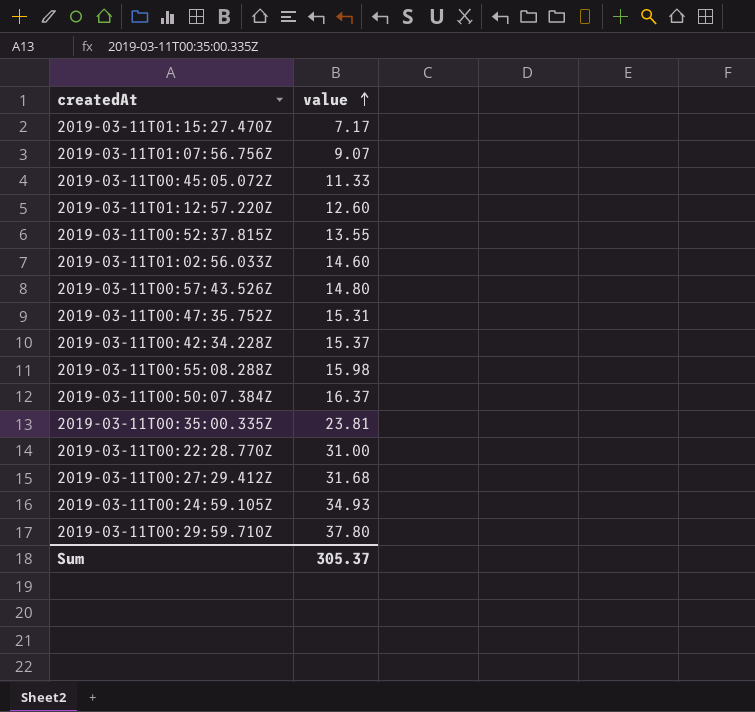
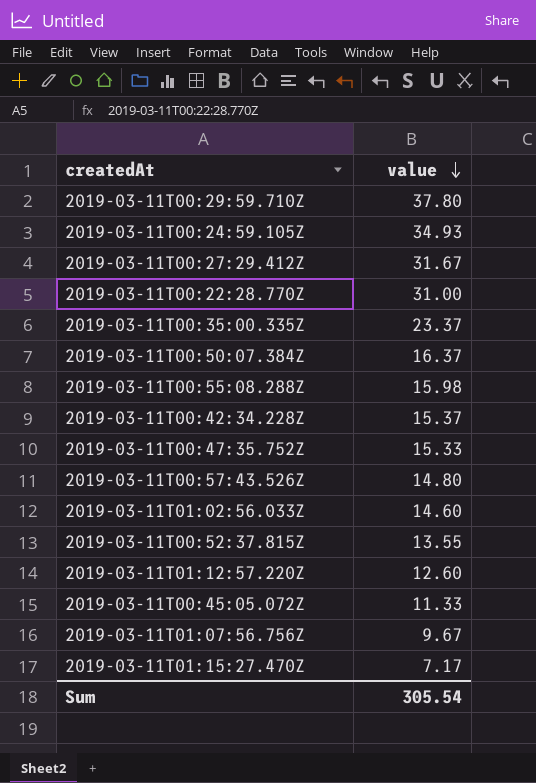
row order: value ascending -> value descending
2019-03-11T00:27:29.412Z | value: 31.68 -> 31.67
2019-03-11T00:35:00.335Z | value: 23.81 -> 23.37
2019-03-11T00:47:35.752Z | value: 15.31 -> 15.33
2019-03-11T01:07:56.756Z | value: 9.07 -> 9.67
Sum | value: 305.37 -> 305.54

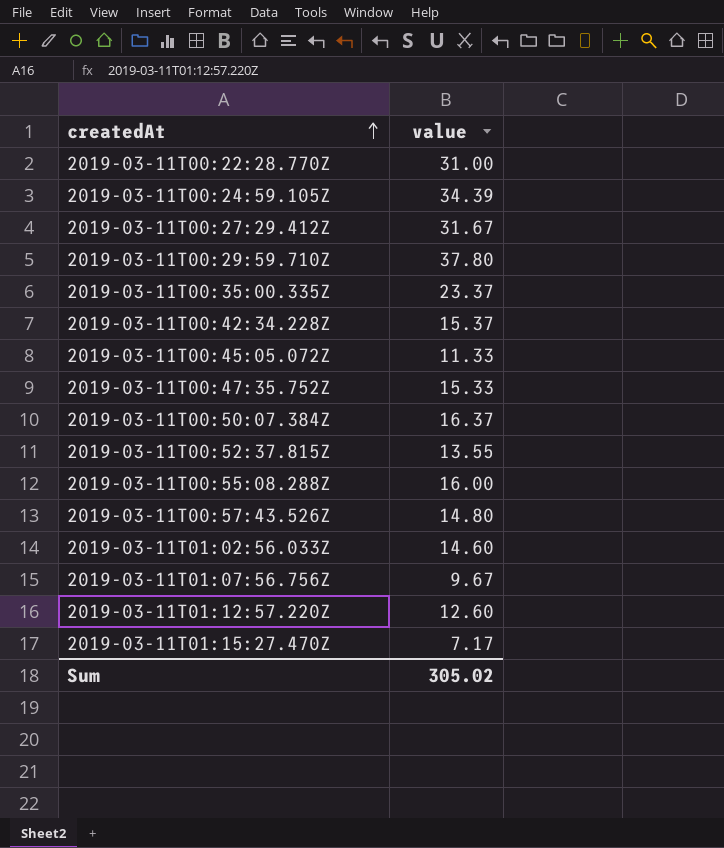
row order: value descending -> createdAt ascending
2019-03-11T00:24:59.105Z | value: 34.93 -> 34.39
2019-03-11T00:55:08.288Z | value: 15.98 -> 16.00
Sum | value: 305.54 -> 305.02

